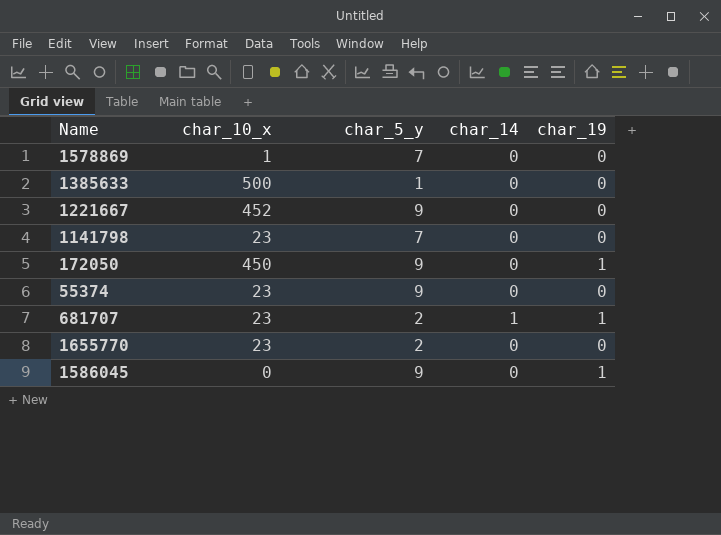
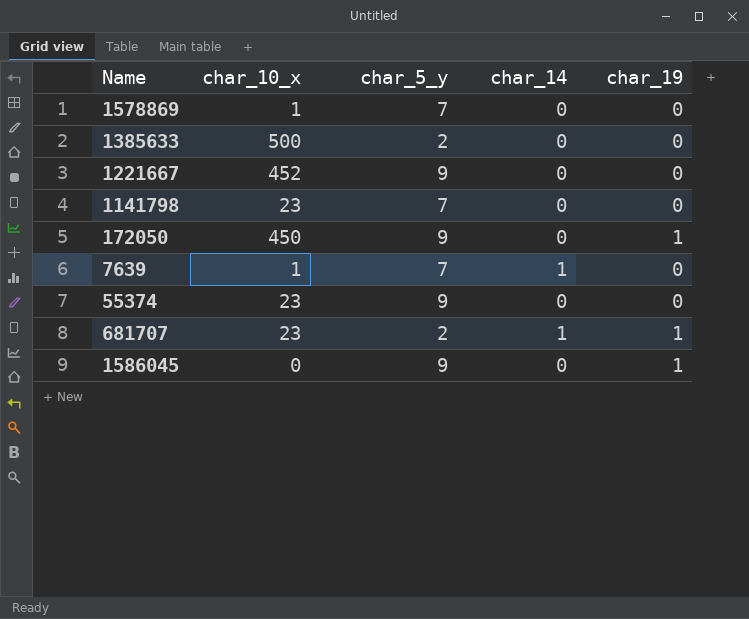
row 1655770: 23 | 2 | 0 | 0 -> none
1385633 | char_5_y: 1 -> 2
row 7639: none -> 1 | 7 | 1 | 0

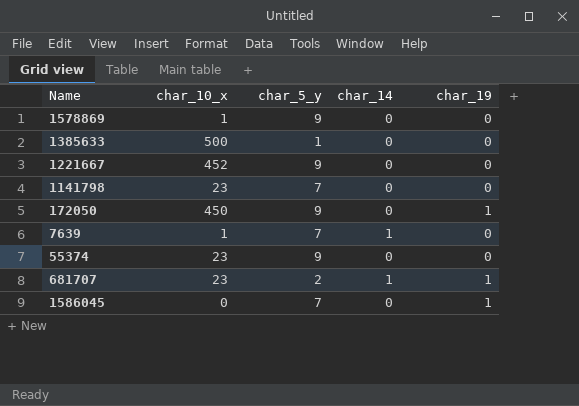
1578869 | char_5_y: 7 -> 9
1385633 | char_5_y: 2 -> 1
1586045 | char_5_y: 9 -> 7

